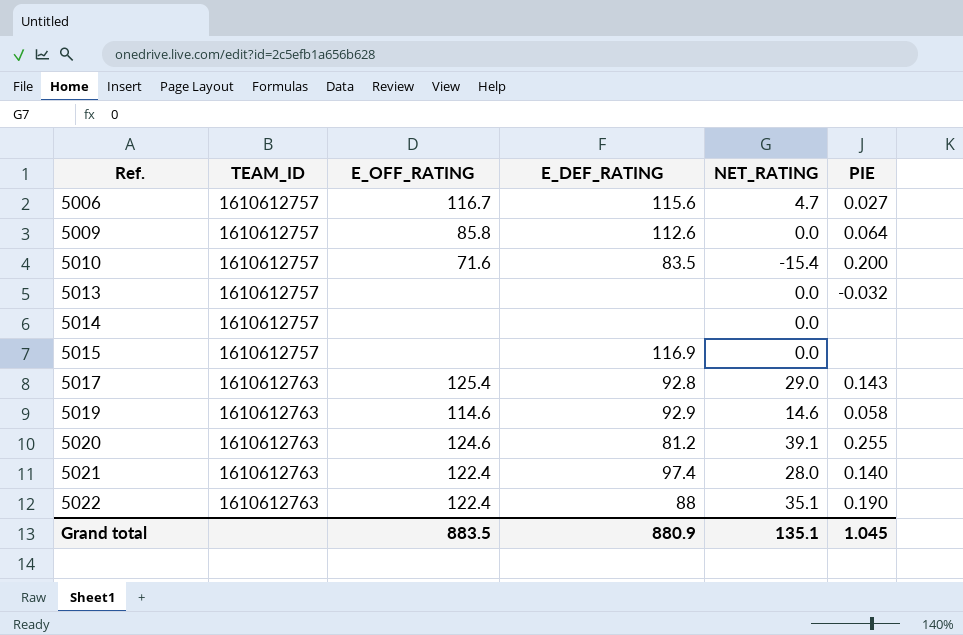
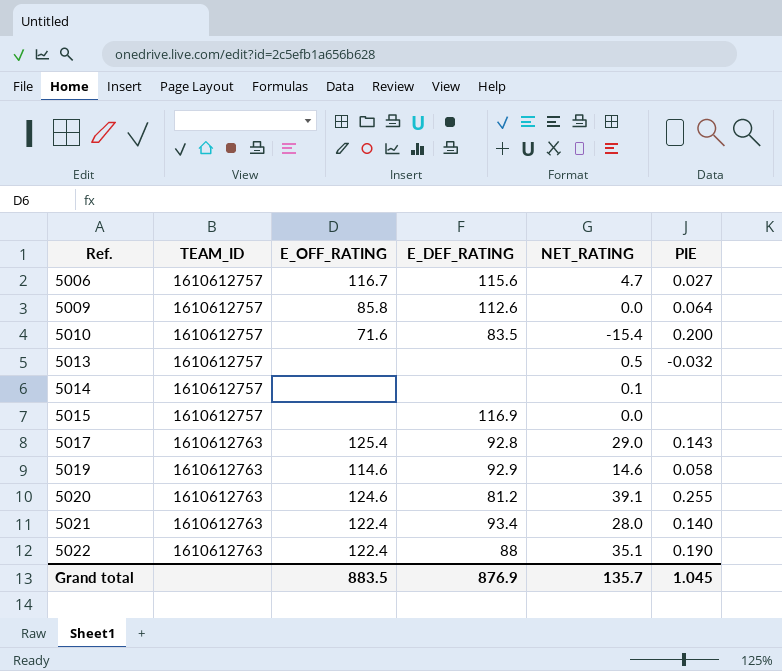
5013 | NET_RATING: 0.0 -> 0.5
5014 | NET_RATING: 0.0 -> 0.1
5021 | E_DEF_RATING: 97.4 -> 93.4
Grand total | E_DEF_RATING: 880.9 -> 876.9
Grand total | NET_RATING: 135.1 -> 135.7

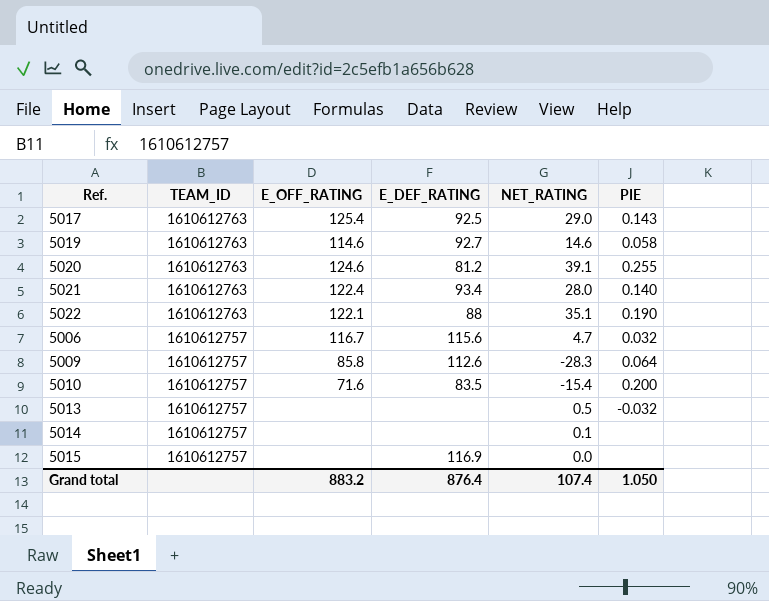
row order: Ref. ascending -> TEAM_ID descending
5017 | E_DEF_RATING: 92.8 -> 92.5
5019 | E_DEF_RATING: 92.9 -> 92.7
5022 | E_OFF_RATING: 122.4 -> 122.1
5006 | PIE: 0.027 -> 0.032
5009 | NET_RATING: 0.0 -> -28.3
Grand total | E_OFF_RATING: 883.5 -> 883.2
Grand total | E_DEF_RATING: 876.9 -> 876.4
Grand total | NET_RATING: 135.7 -> 107.4
Grand total | PIE: 1.045 -> 1.050

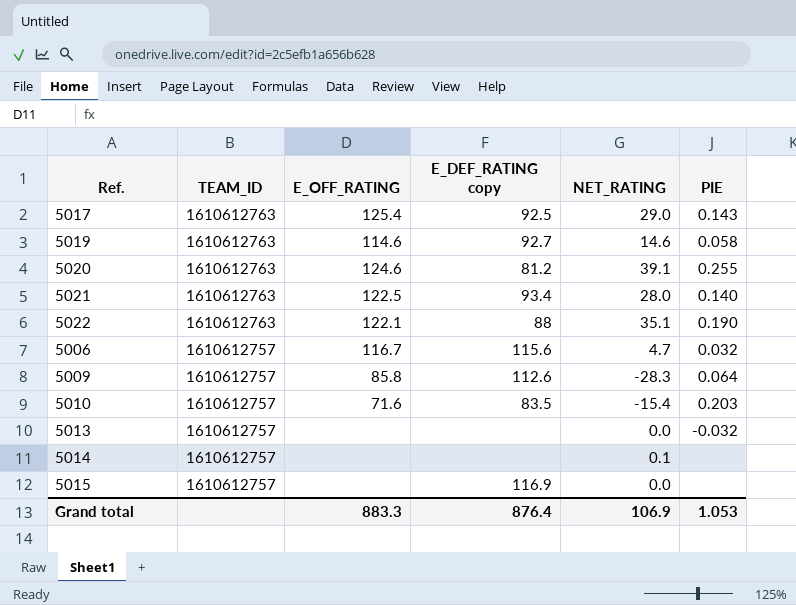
column name: E_DEF_RATING -> E_DEF_RATING copy
5021 | E_OFF_RATING: 122.4 -> 122.5
5010 | PIE: 0.200 -> 0.203
5013 | NET_RATING: 0.5 -> 0.0
Grand total | E_OFF_RATING: 883.2 -> 883.3
Grand total | NET_RATING: 107.4 -> 106.9
Grand total | PIE: 1.050 -> 1.053

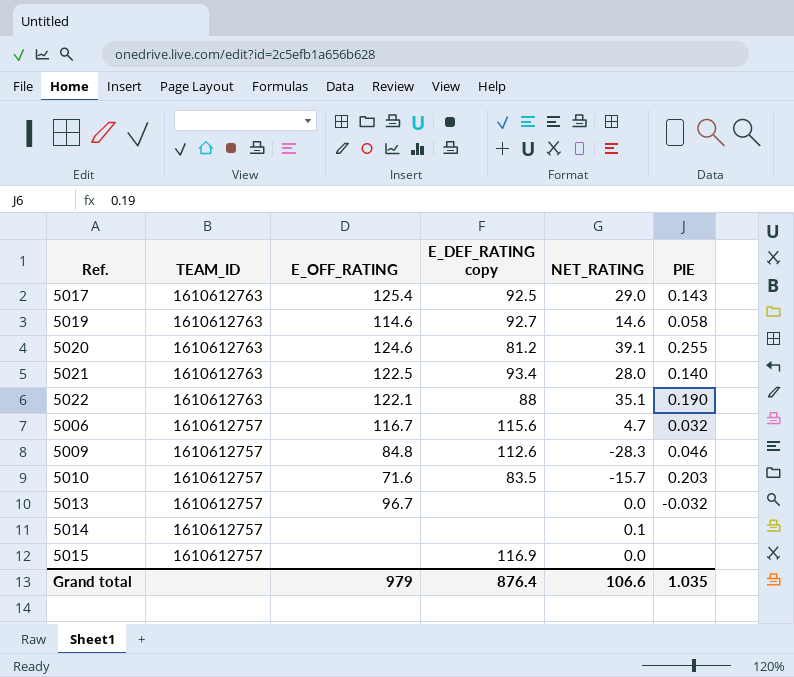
5009 | E_OFF_RATING: 85.8 -> 84.8
5009 | PIE: 0.064 -> 0.046
5010 | NET_RATING: -15.4 -> -15.7
5013 | E_OFF_RATING: none -> 96.7
Grand total | E_OFF_RATING: 883.3 -> 979
Grand total | NET_RATING: 106.9 -> 106.6
Grand total | PIE: 1.053 -> 1.035

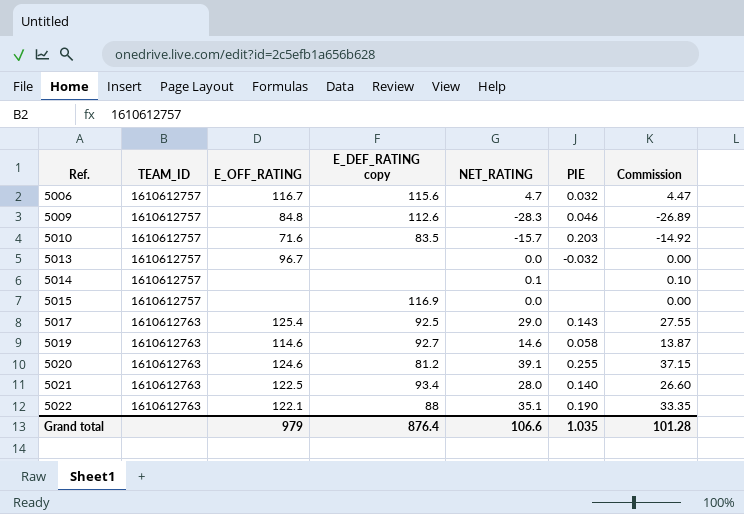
row order: TEAM_ID descending -> Ref. ascending
column Commission | formula: none -> [NET_RATING] * 0.95

